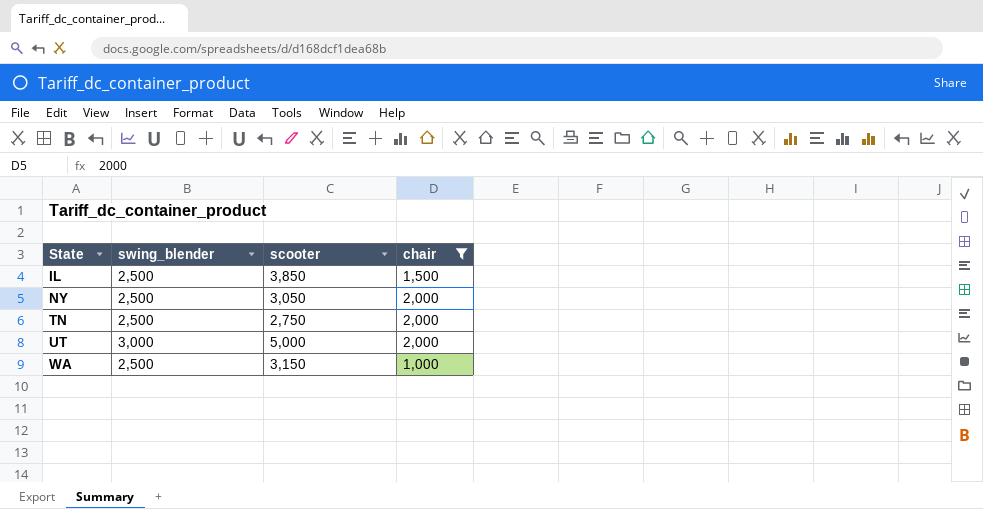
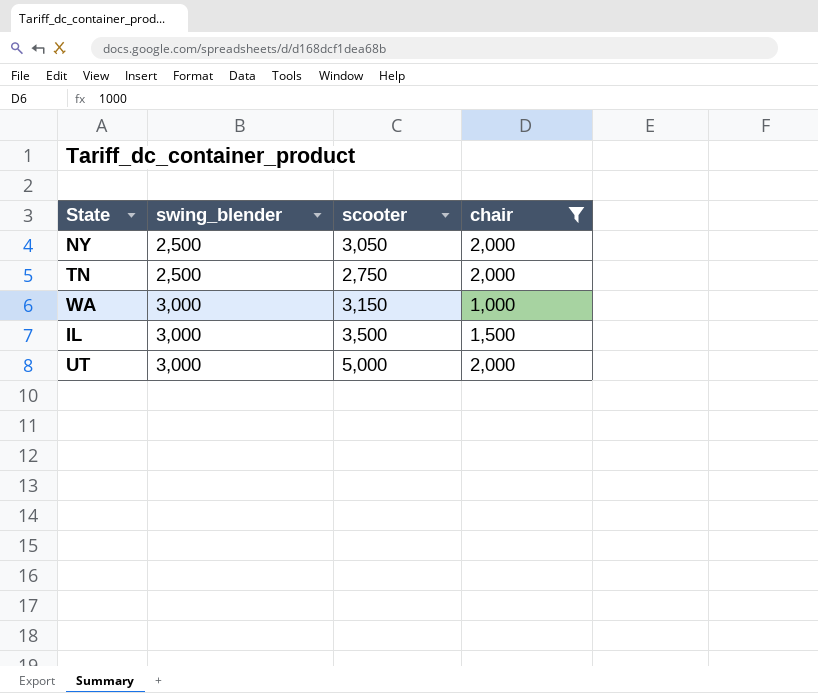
row order: State ascending -> swing_blender ascending
WA | swing_blender: 2,500 -> 3,000
IL | swing_blender: 2,500 -> 3,000
IL | scooter: 3,850 -> 3,500

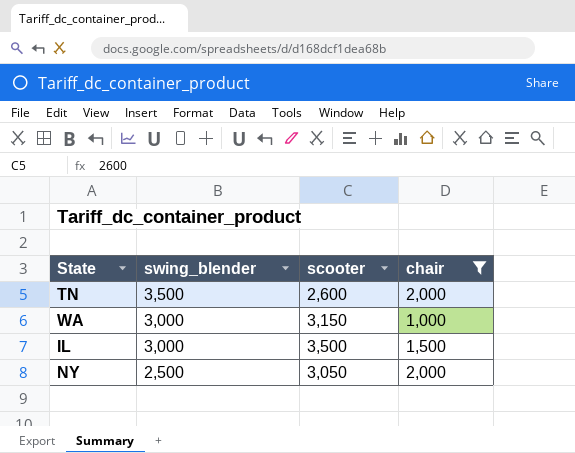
row order: swing_blender ascending -> swing_blender descending
row UT: 3,000 | 5,000 | 2,000 -> none
TN | swing_blender: 2,500 -> 3,500
TN | scooter: 2,750 -> 2,600

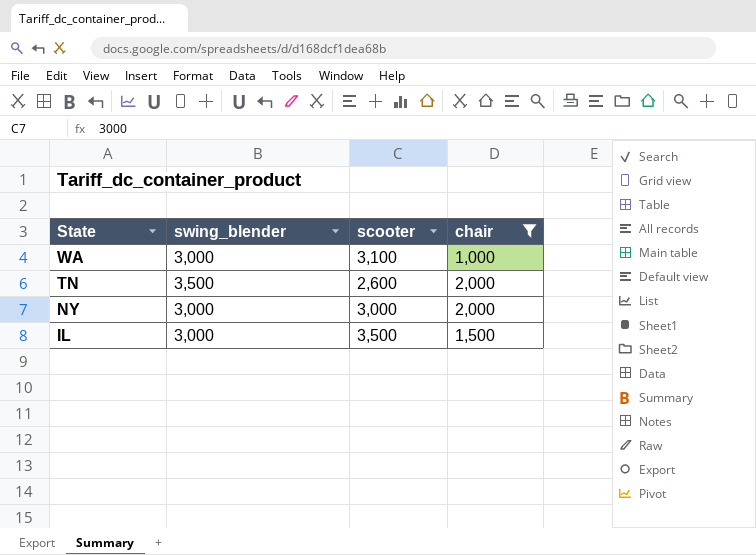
row order: swing_blender descending -> State descending
WA | scooter: 3,150 -> 3,100
NY | swing_blender: 2,500 -> 3,000
NY | scooter: 3,050 -> 3,000

